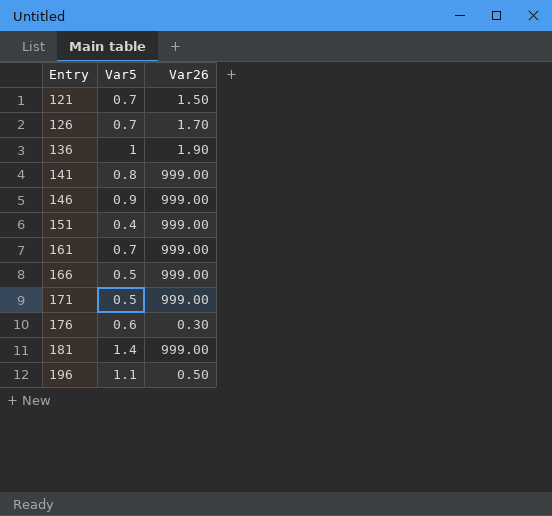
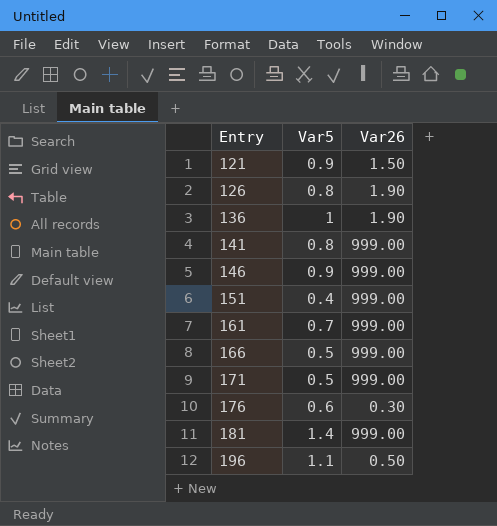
121 | Var5: 0.7 -> 0.9
126 | Var5: 0.7 -> 0.8
126 | Var26: 1.70 -> 1.90

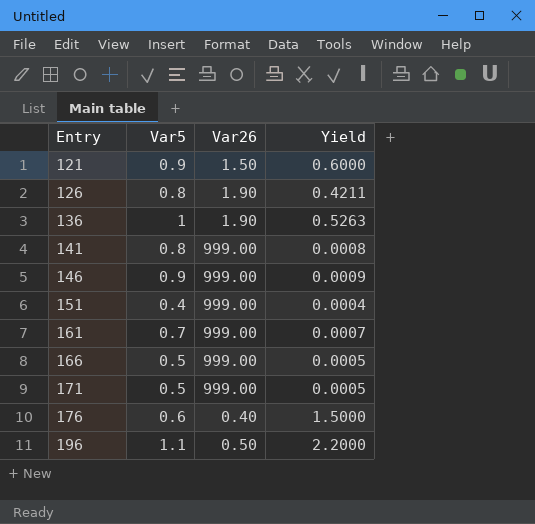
column Yield | formula: none -> [Var5] / [Var26]
row 181: 1.4 | 999.00 -> none
176 | Var26: 0.30 -> 0.40

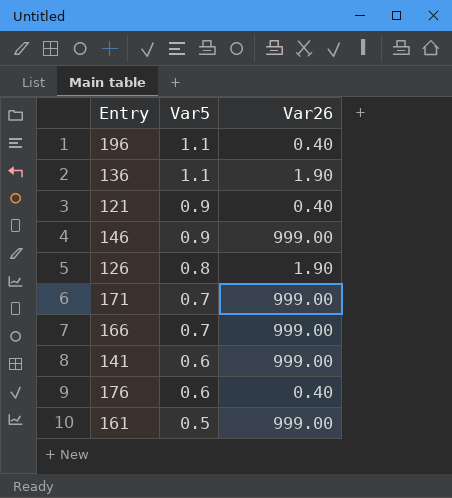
row order: Entry ascending -> Var5 descending
column Yield | formula: [Var5] / [Var26] -> none
row 151: 0.4 | 999.00 | 0.0004 -> none
196 | Var26: 0.50 -> 0.40
136 | Var5: 1 -> 1.1
121 | Var26: 1.50 -> 0.40
171 | Var5: 0.5 -> 0.7
166 | Var5: 0.5 -> 0.7
141 | Var5: 0.8 -> 0.6
161 | Var5: 0.7 -> 0.5

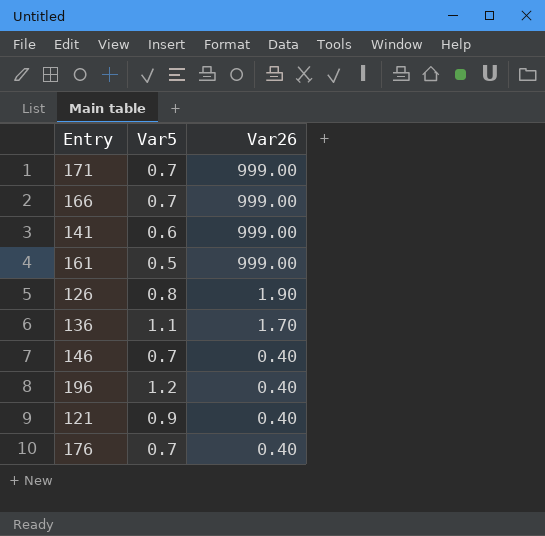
row order: Var5 descending -> Var26 descending
136 | Var26: 1.90 -> 1.70
146 | Var5: 0.9 -> 0.7
146 | Var26: 999.00 -> 0.40
196 | Var5: 1.1 -> 1.2
176 | Var5: 0.6 -> 0.7

